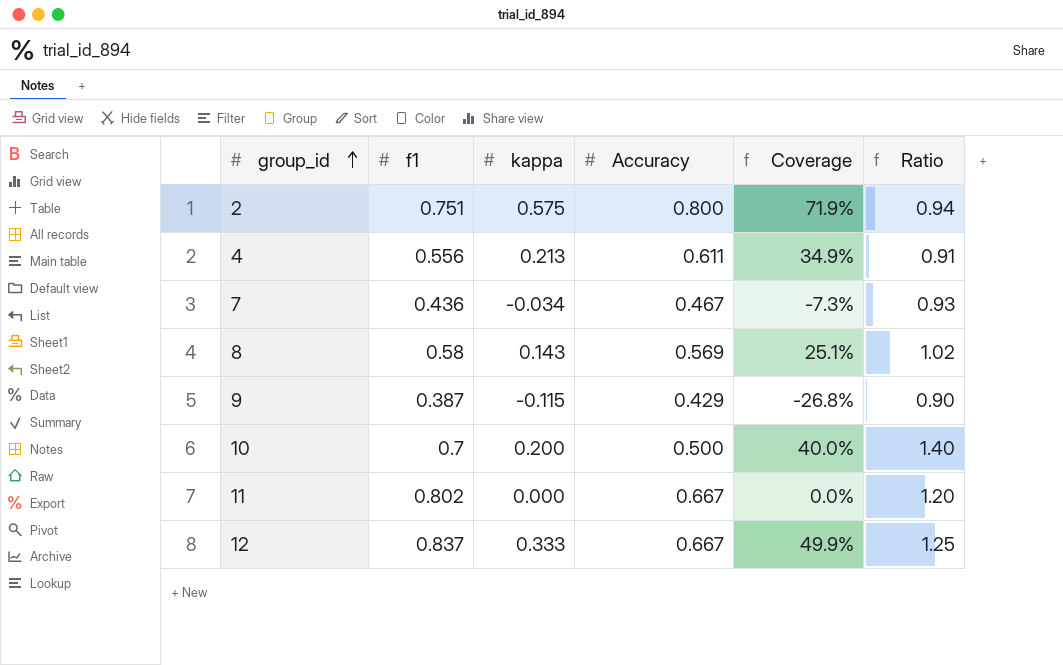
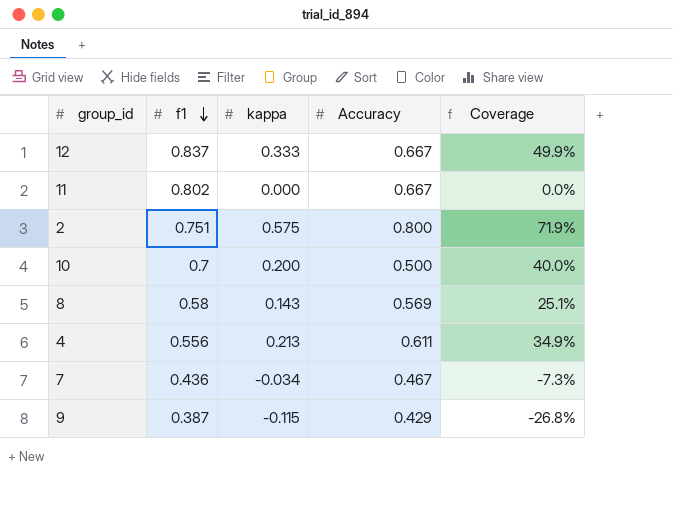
row order: group_id ascending -> f1 descending
column Ratio | formula: [f1] / [Accuracy] -> none

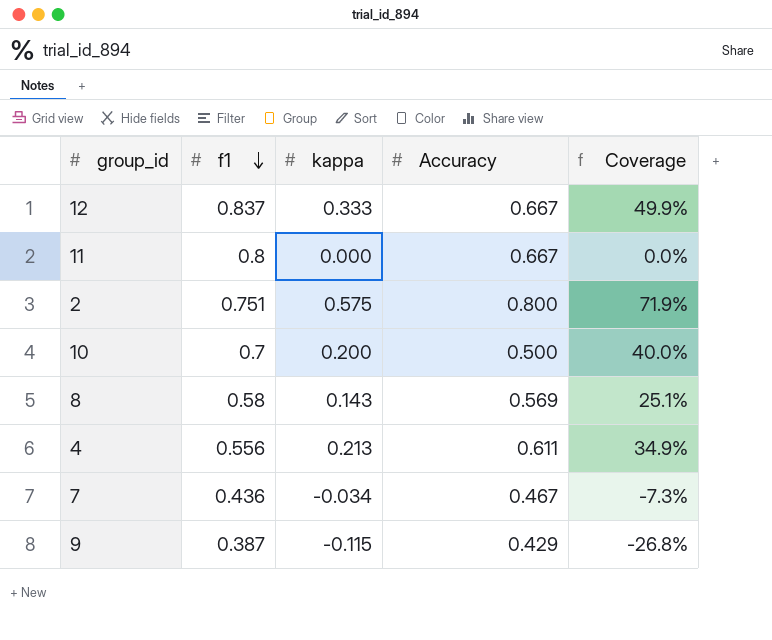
11 | f1: 0.802 -> 0.8

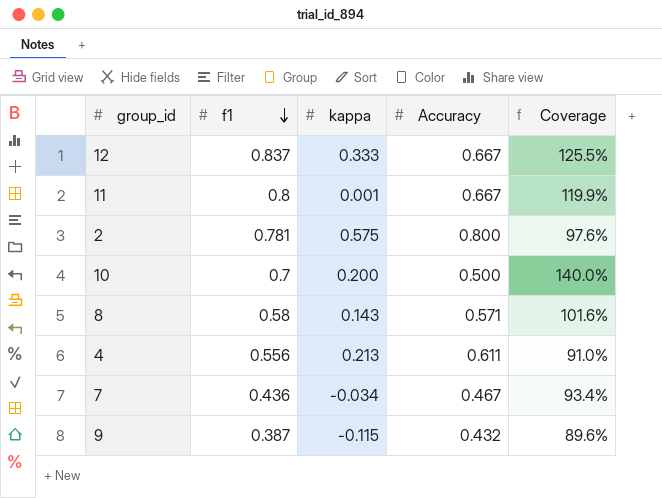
column Coverage | formula: [kappa] / [Accuracy] -> [f1] / [Accuracy]
11 | kappa: 0.000 -> 0.001
2 | f1: 0.751 -> 0.781
8 | Accuracy: 0.569 -> 0.571
9 | Accuracy: 0.429 -> 0.432

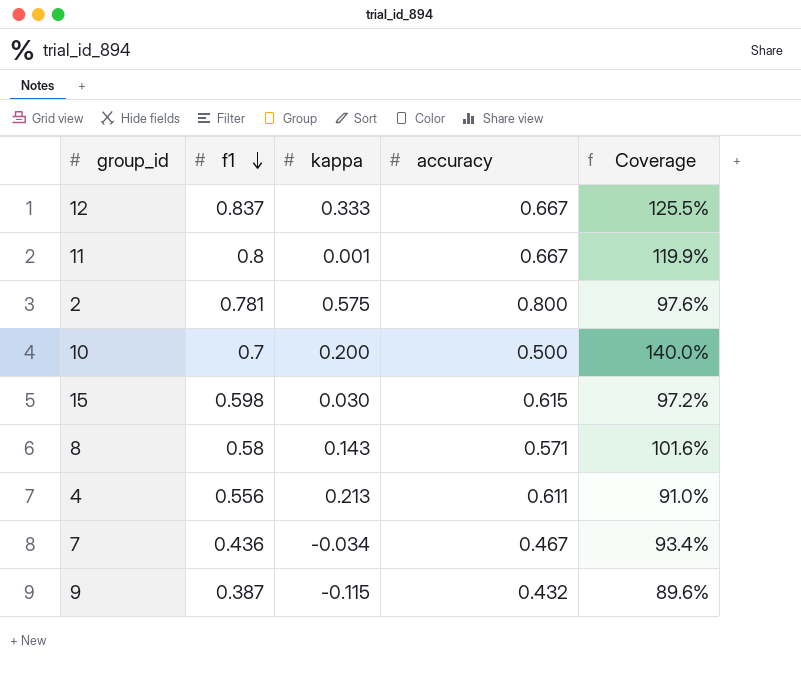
column name: Accuracy -> accuracy
row 15: none -> 0.598 | 0.030 | 0.615 | 97.2%

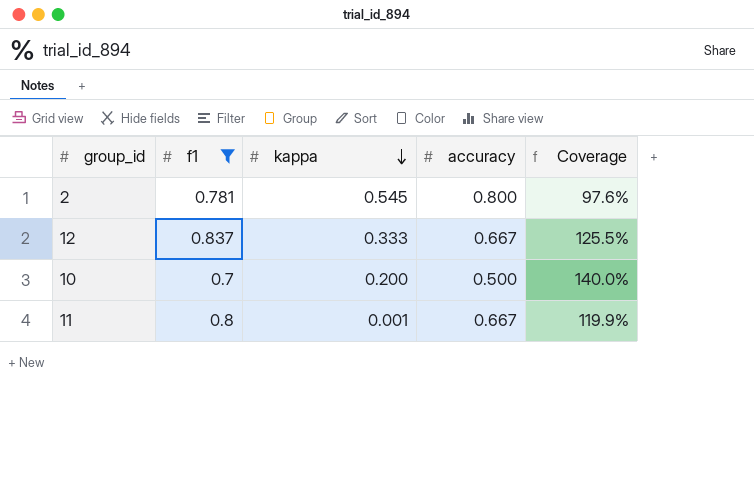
filter: none -> f1 >= 0.7
row order: f1 descending -> kappa descending
2 | kappa: 0.575 -> 0.545

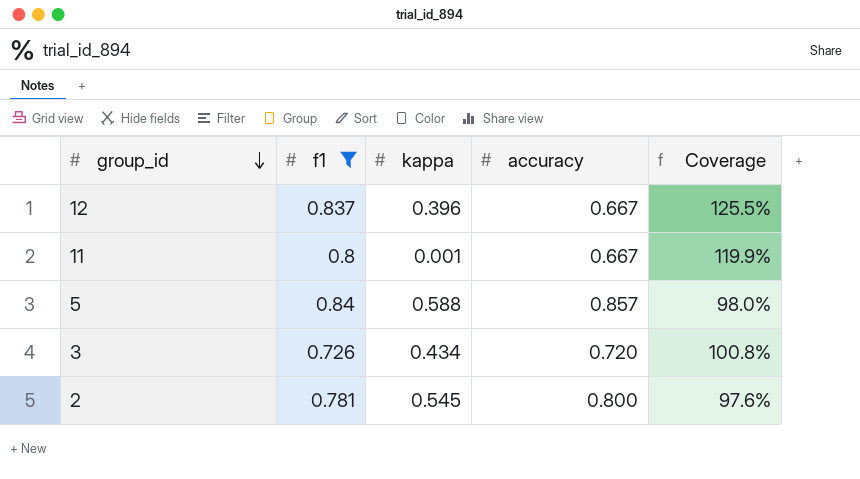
row order: kappa descending -> group_id descending
row 10: 0.7 | 0.200 | 0.500 | 140.0% -> none
12 | kappa: 0.333 -> 0.396
row 5: none -> 0.84 | 0.588 | 0.857 | 98.0%
row 3: none -> 0.726 | 0.434 | 0.720 | 100.8%

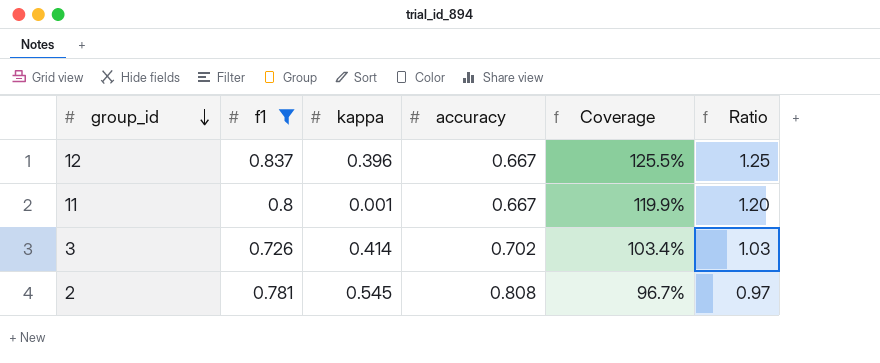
column Ratio | formula: none -> [f1] / [accuracy]
row 5: 0.84 | 0.588 | 0.857 | 98.0% -> none
3 | kappa: 0.434 -> 0.414
3 | accuracy: 0.720 -> 0.702
3 | Coverage: 100.8% -> 103.4%
2 | accuracy: 0.800 -> 0.808
2 | Coverage: 97.6% -> 96.7%

